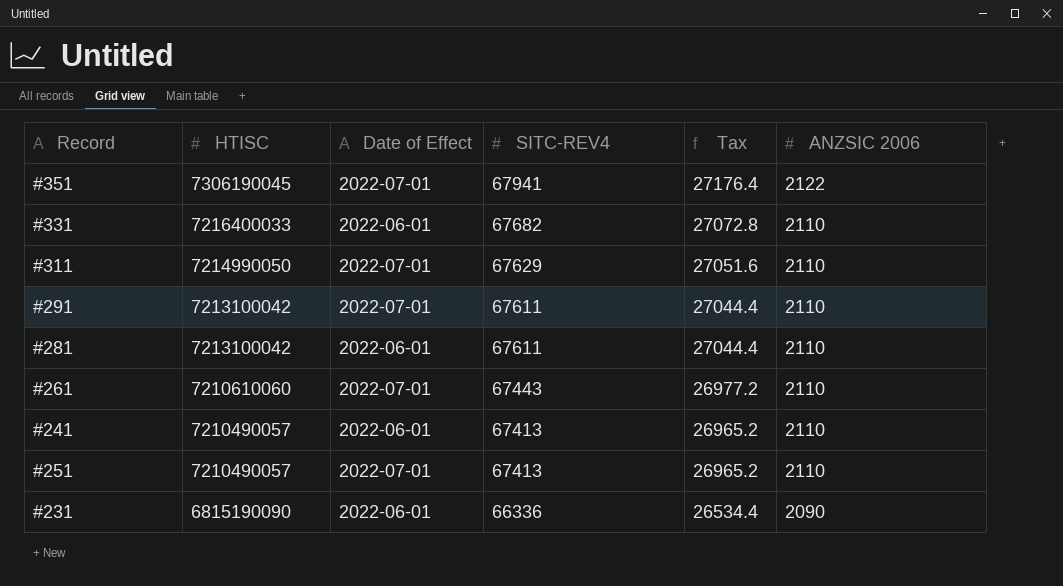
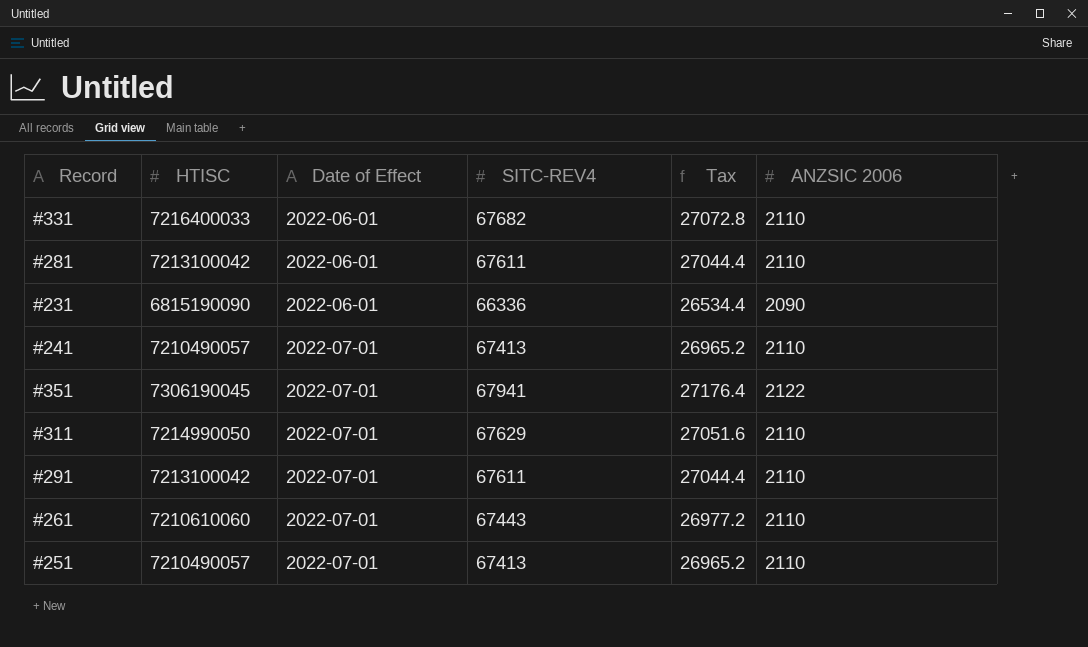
row order: HTISC descending -> Date of Effect ascending
#241 | Date of Effect: 2022-06-01 -> 2022-07-01

